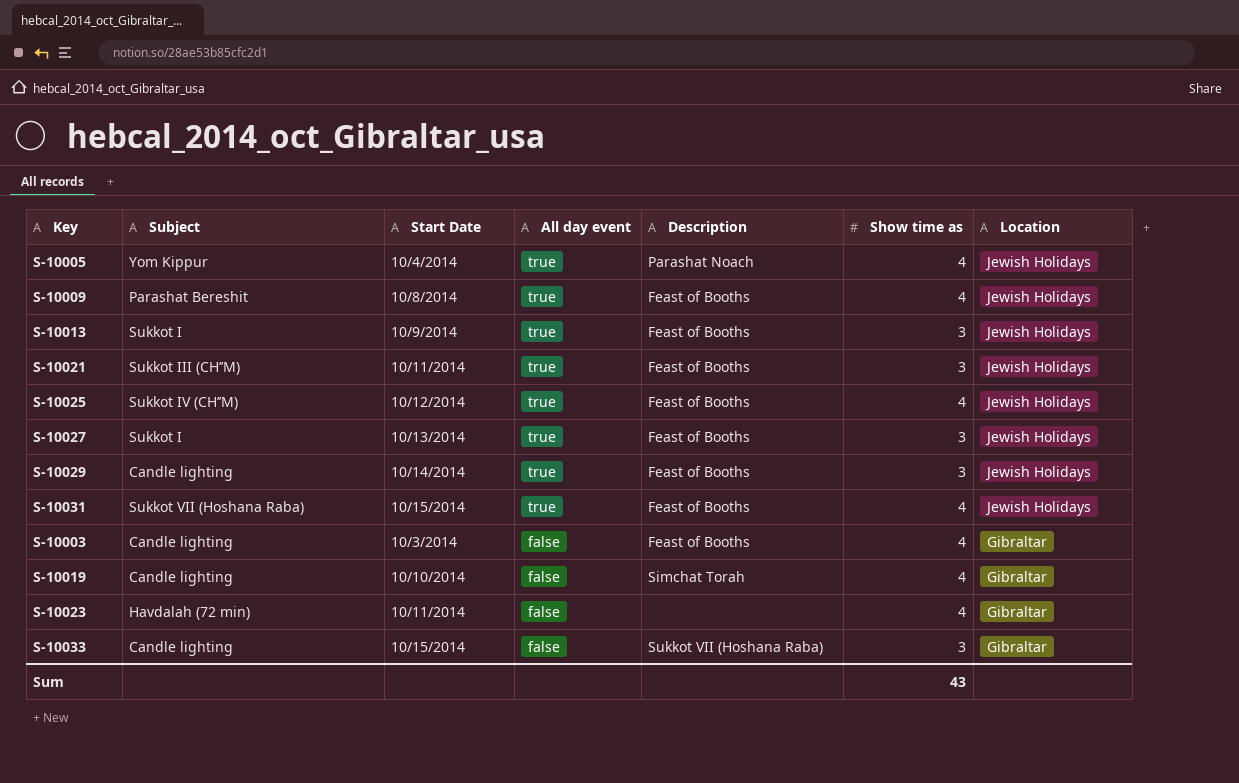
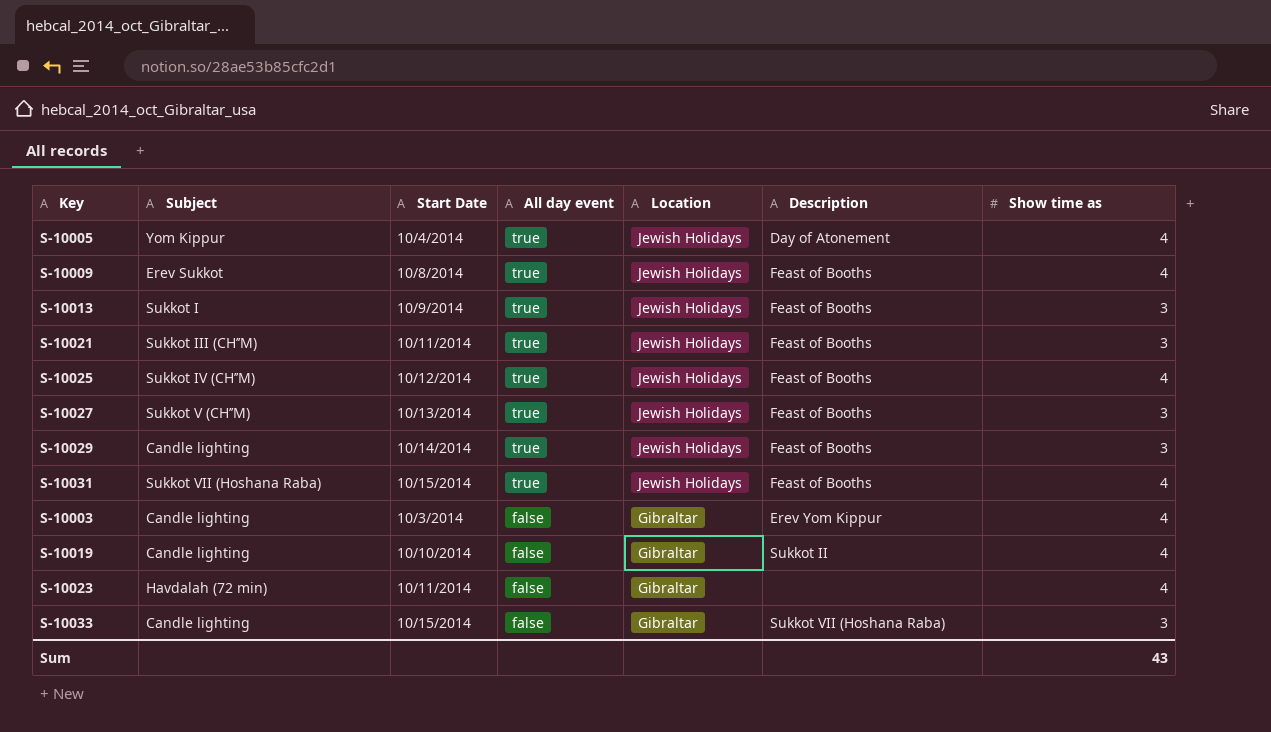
column Location | position: 7 -> 5
S-10005 | Description: Parashat Noach -> Day of Atonement
S-10009 | Subject: Parashat Bereshit -> Erev Sukkot
S-10027 | Subject: Sukkot I -> Sukkot V (CH’’M)
S-10003 | Description: Feast of Booths -> Erev Yom Kippur
S-10019 | Description: Simchat Torah -> Sukkot II

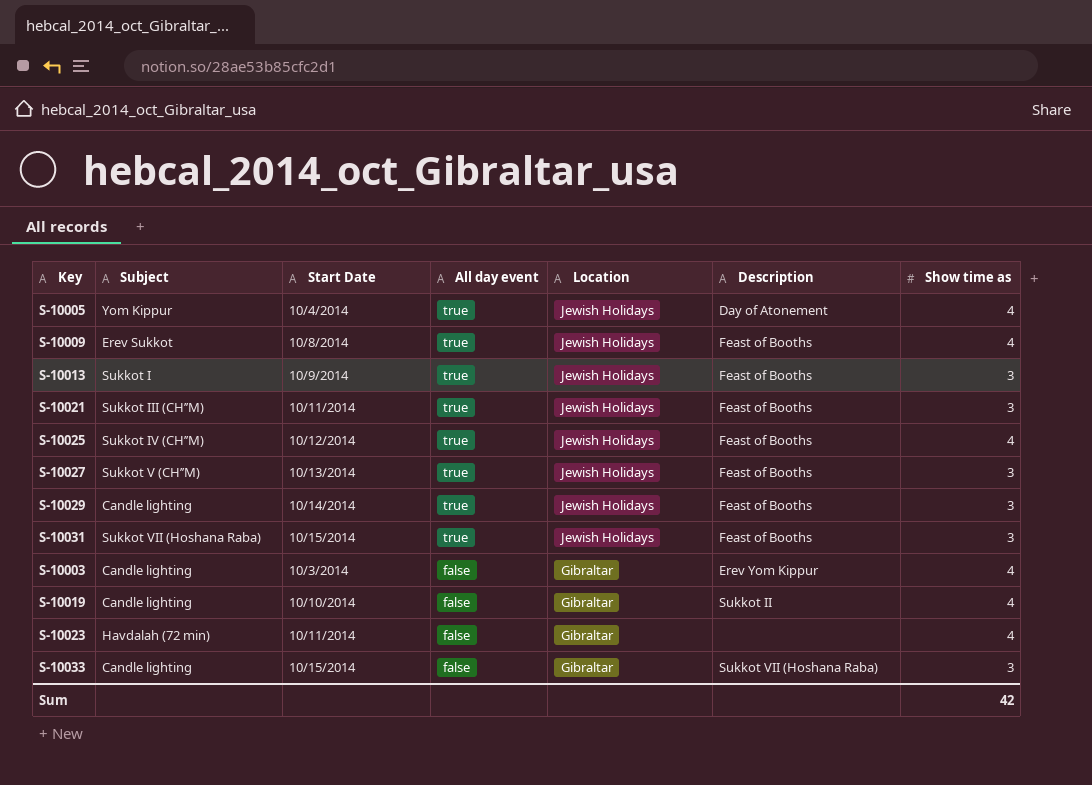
S-10031 | Show time as: 4 -> 3
Sum | Show time as: 43 -> 42

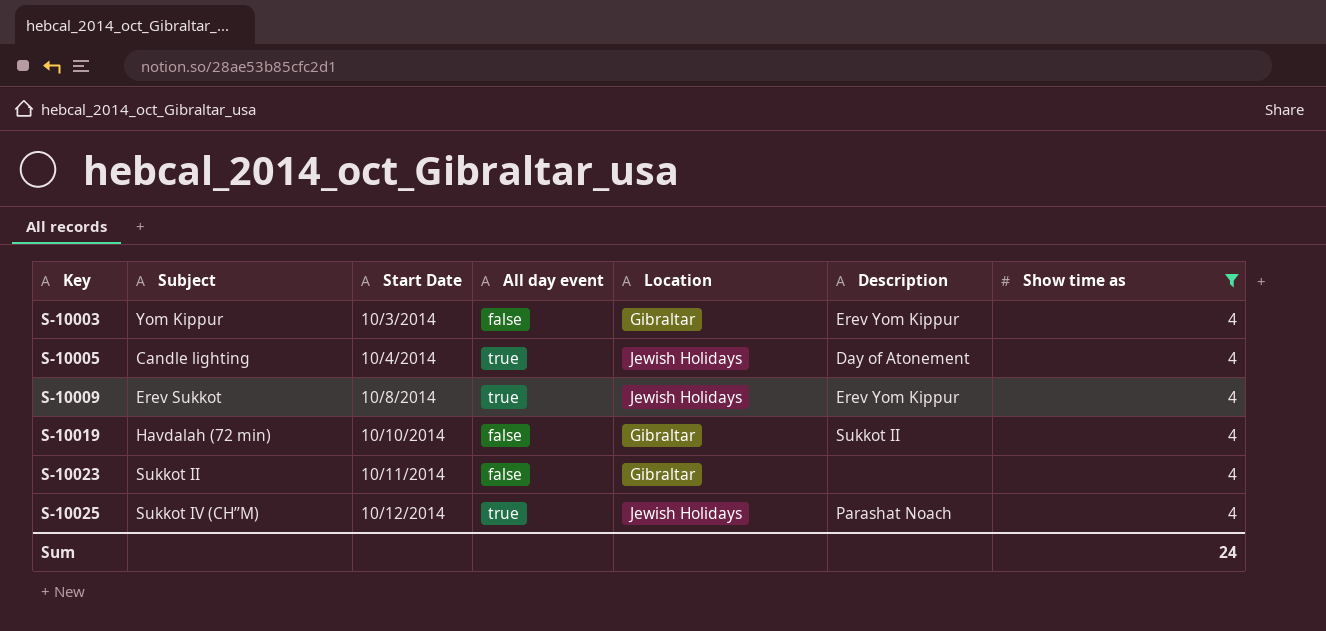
filter: none -> Show time as = 4
row order: All day event descending -> Key ascending
S-10003 | Subject: Candle lighting -> Yom Kippur
S-10005 | Subject: Yom Kippur -> Candle lighting
S-10009 | Description: Feast of Booths -> Erev Yom Kippur
S-10019 | Subject: Candle lighting -> Havdalah (72 min)
S-10023 | Subject: Havdalah (72 min) -> Sukkot II
S-10025 | Description: Feast of Booths -> Parashat Noach
Sum | Show time as: 42 -> 24

